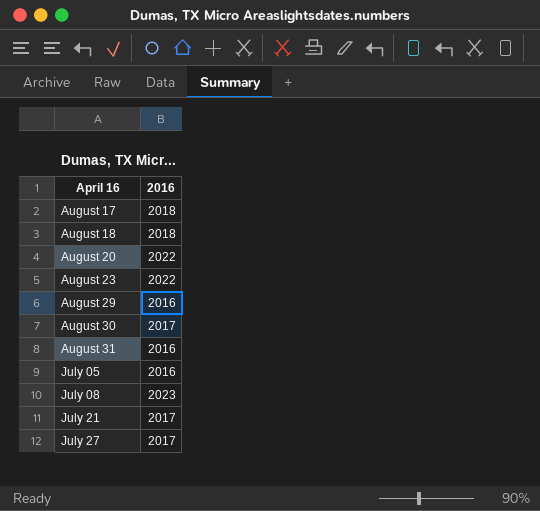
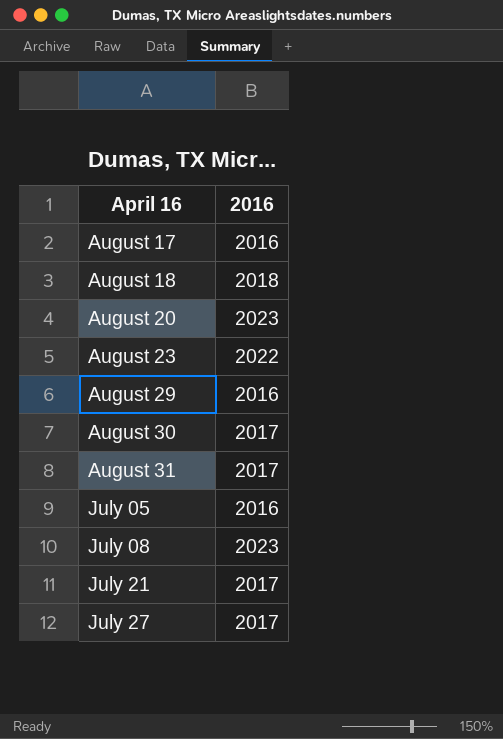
August 17 | 2016: 2018 -> 2016
August 20 | 2016: 2022 -> 2023
August 31 | 2016: 2016 -> 2017

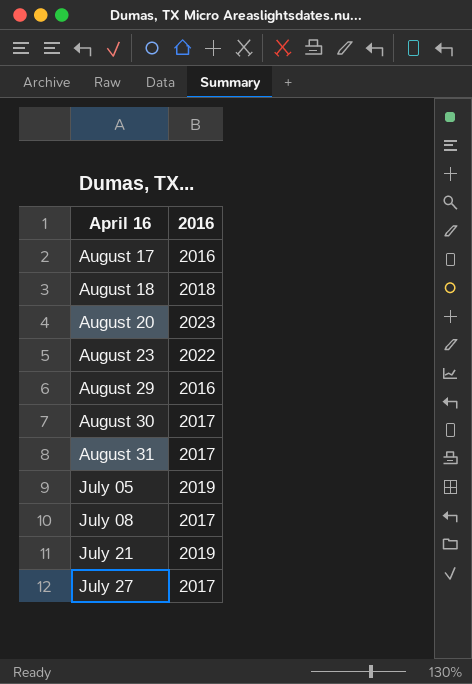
July 05 | 2016: 2016 -> 2019
July 08 | 2016: 2023 -> 2017
July 21 | 2016: 2017 -> 2019

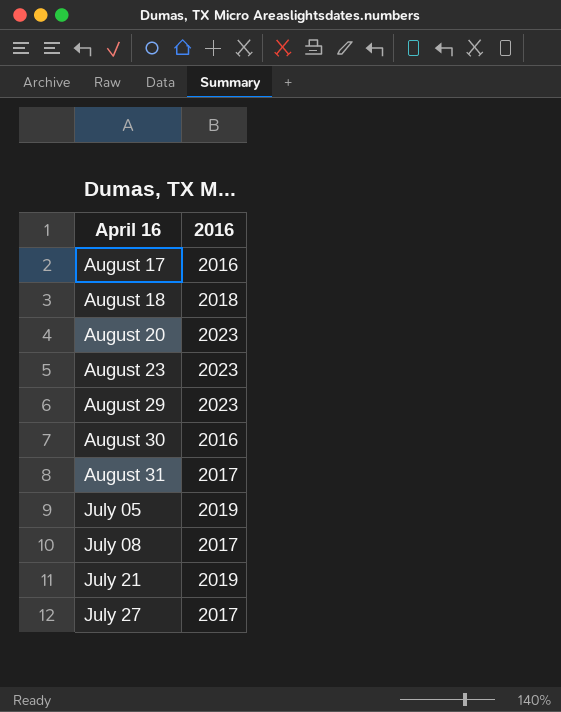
August 23 | 2016: 2022 -> 2023
August 29 | 2016: 2016 -> 2023
August 30 | 2016: 2017 -> 2016

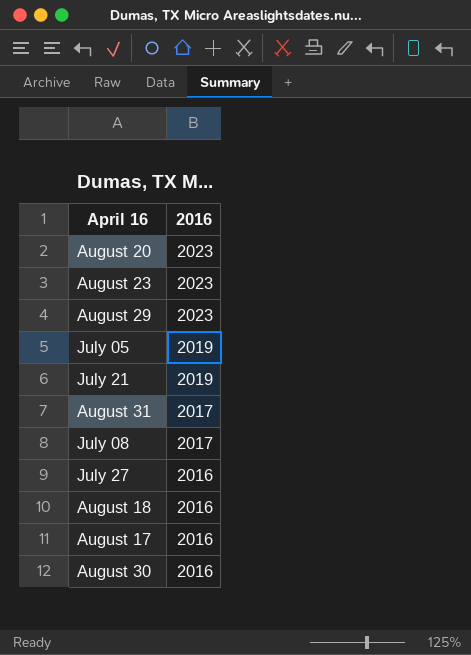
row order: none -> 2016 descending
July 27 | 2016: 2017 -> 2016
August 18 | 2016: 2018 -> 2016

